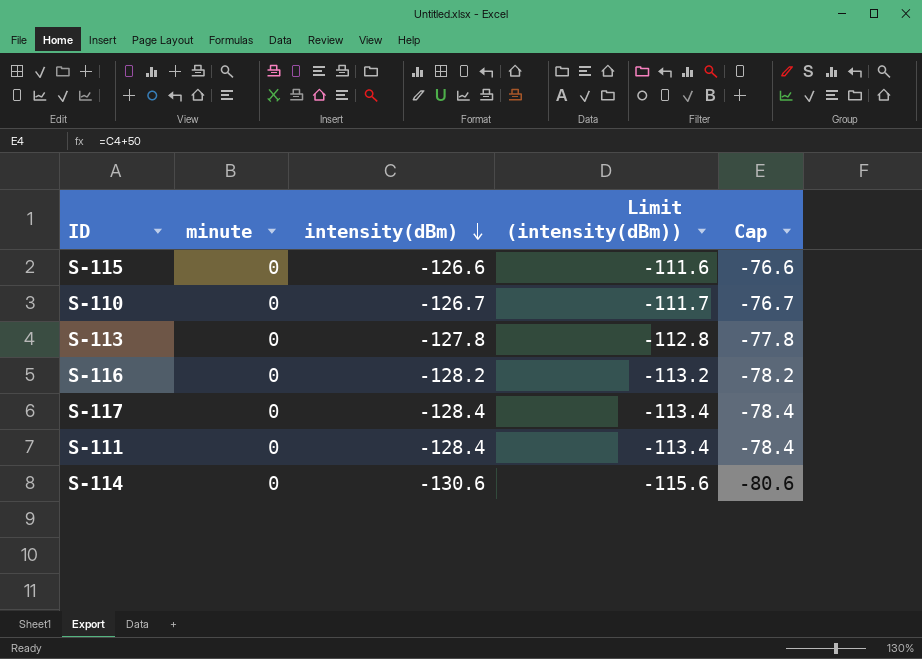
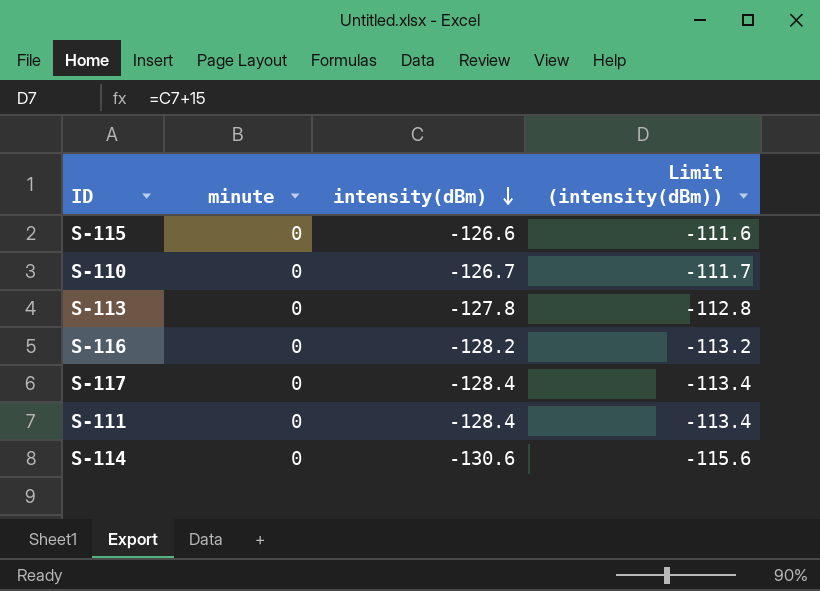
column Cap | formula: [intensity(dBm)] + 50 -> none

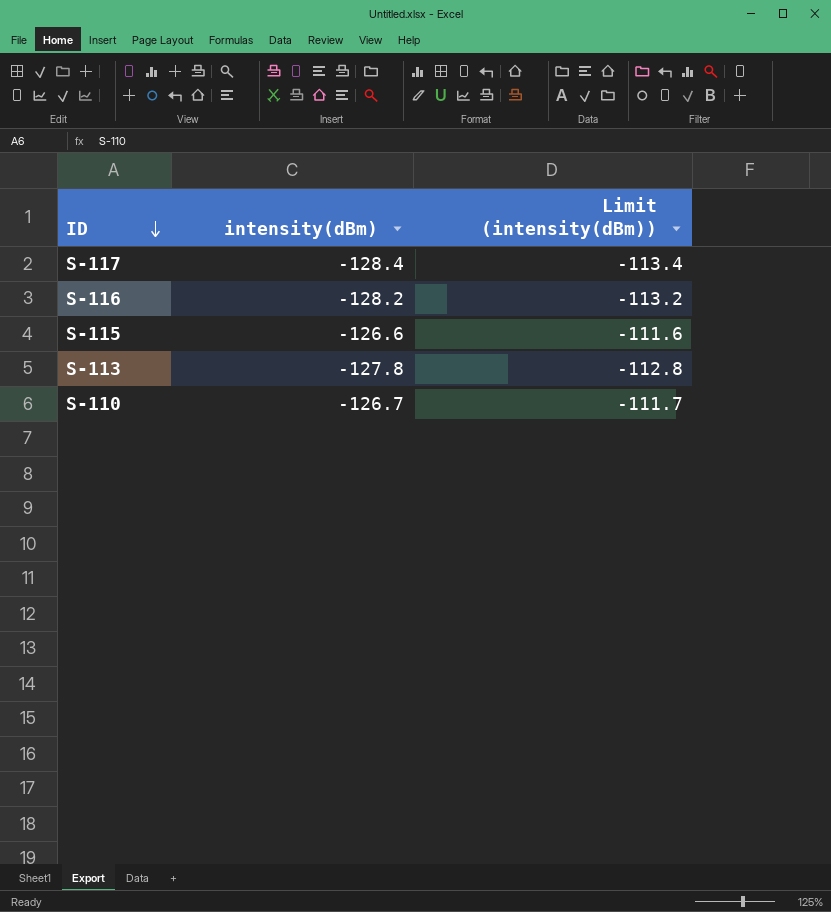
row order: intensity(dBm) descending -> ID descending
column minute | position: 2 -> none
row S-111: 0 | -128.4 | -113.4 -> none
row S-114: 0 | -130.6 | -115.6 -> none

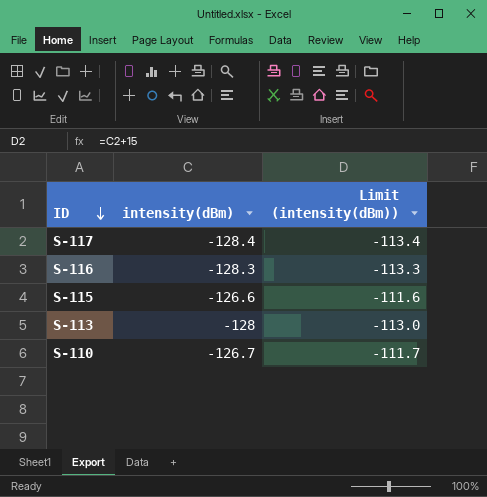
S-116 | intensity(dBm): -128.2 -> -128.3
S-116 | Limit (intensity(dBm)): -113.2 -> -113.3
S-113 | intensity(dBm): -127.8 -> -128
S-113 | Limit (intensity(dBm)): -112.8 -> -113.0

